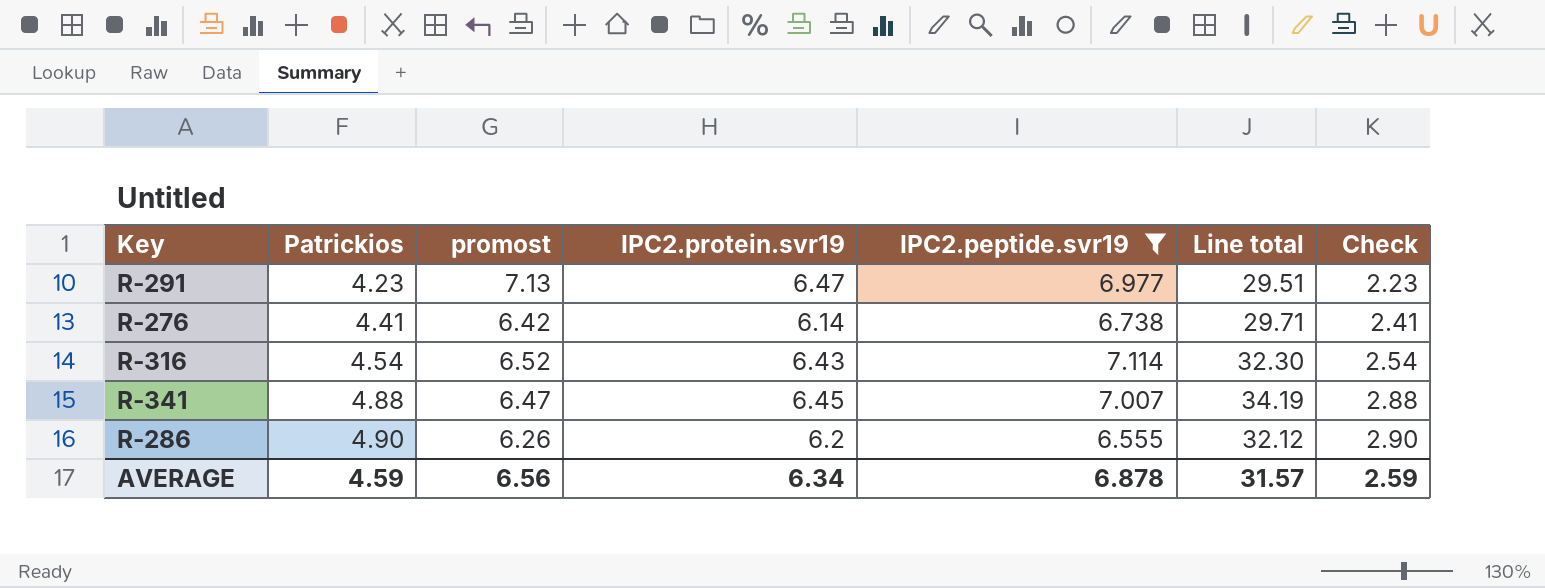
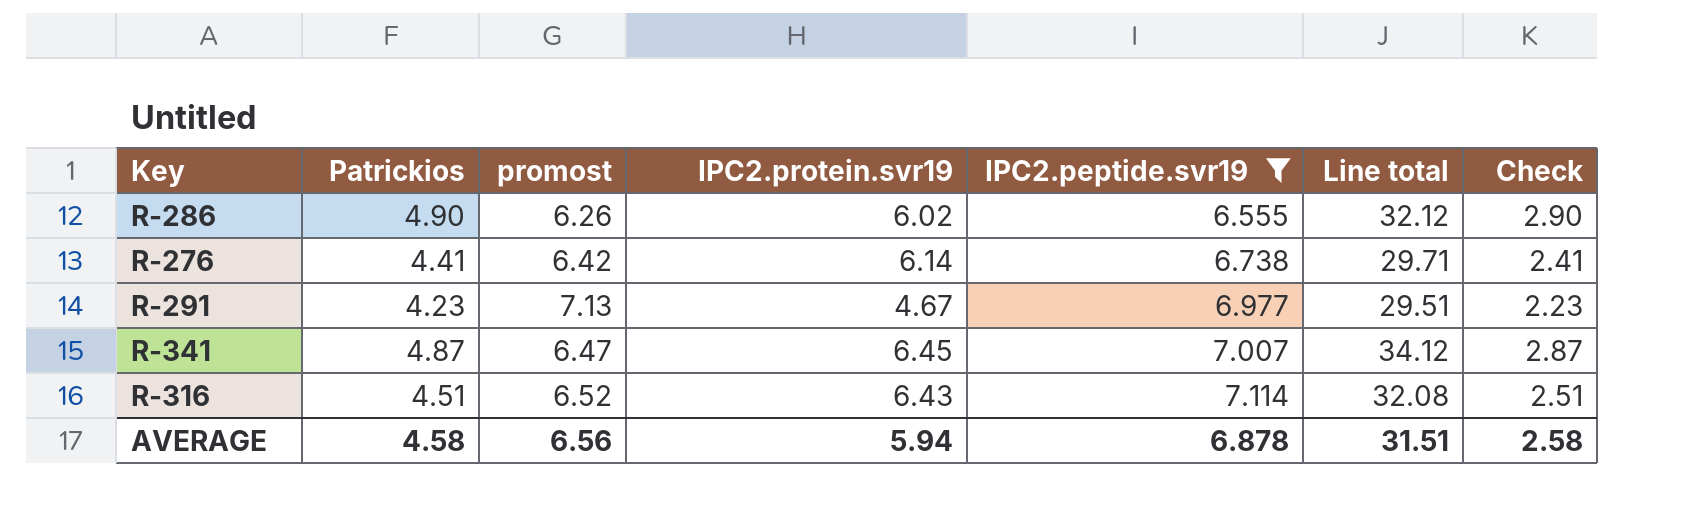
row order: Patrickios ascending -> IPC2.peptide.svr19 ascending
R-286 | IPC2.protein.svr19: 6.2 -> 6.02
R-291 | IPC2.protein.svr19: 6.47 -> 4.67
R-341 | Patrickios: 4.88 -> 4.87
R-341 | Line total: 34.19 -> 34.12
R-341 | Check: 2.88 -> 2.87
R-316 | Patrickios: 4.54 -> 4.51
R-316 | Line total: 32.30 -> 32.08
R-316 | Check: 2.54 -> 2.51
AVERAGE | Patrickios: 4.59 -> 4.58
AVERAGE | IPC2.protein.svr19: 6.34 -> 5.94
AVERAGE | Line total: 31.57 -> 31.51
AVERAGE | Check: 2.59 -> 2.58

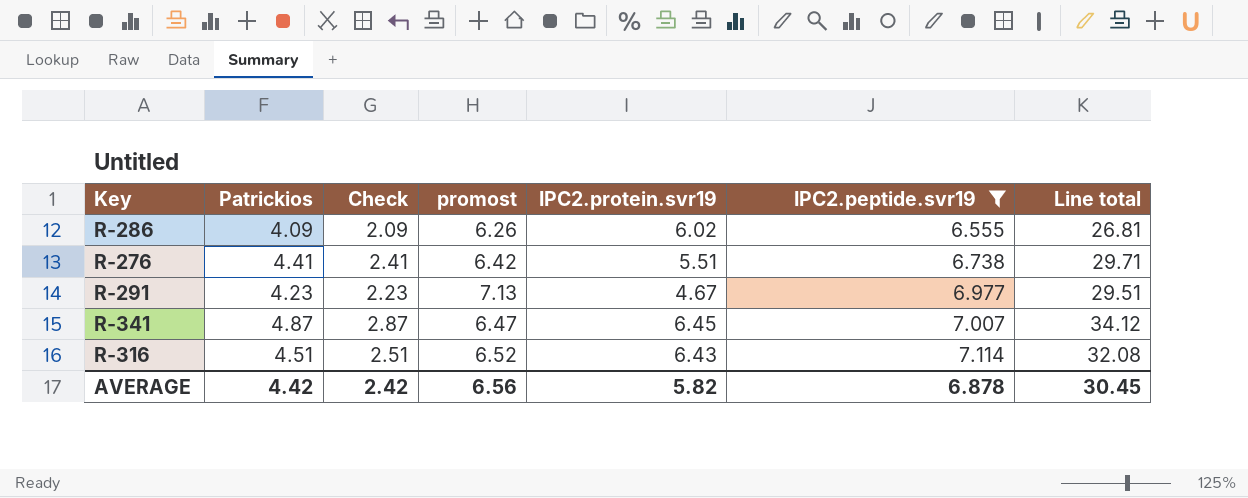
column Check | position: 7 -> 3
R-286 | Patrickios: 4.90 -> 4.09
R-286 | Check: 2.90 -> 2.09
R-286 | Line total: 32.12 -> 26.81
R-276 | IPC2.protein.svr19: 6.14 -> 5.51
AVERAGE | Patrickios: 4.58 -> 4.42
AVERAGE | Check: 2.58 -> 2.42
AVERAGE | IPC2.protein.svr19: 5.94 -> 5.82
AVERAGE | Line total: 31.51 -> 30.45

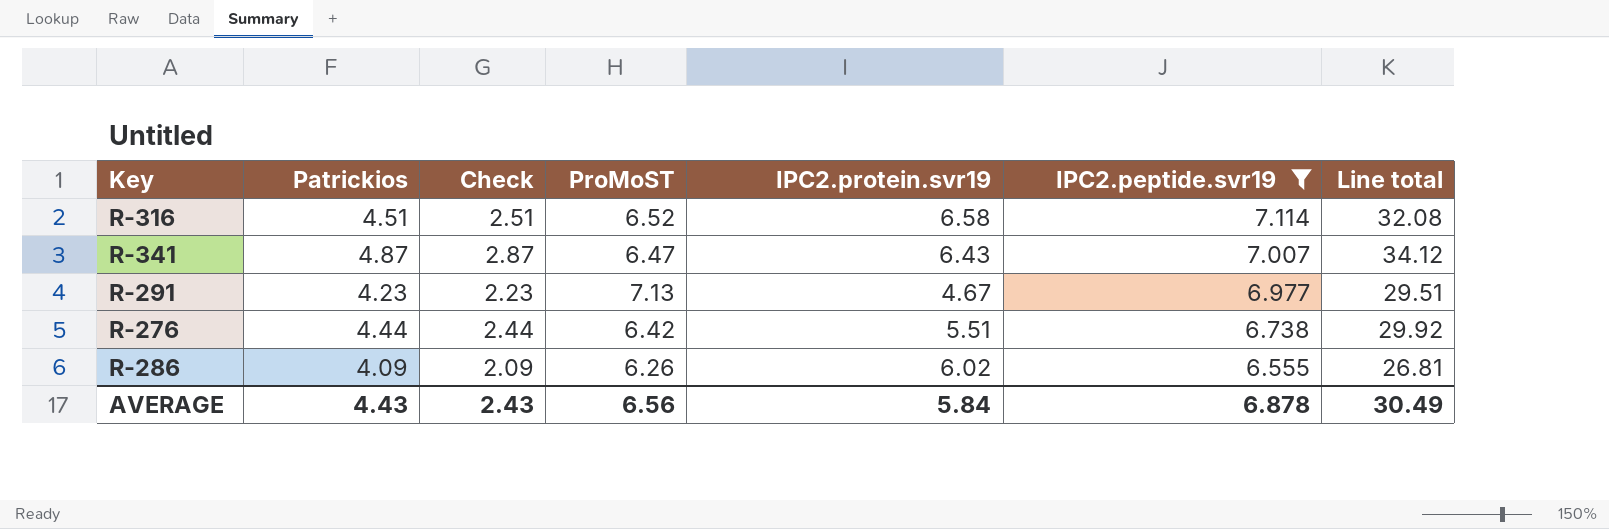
row order: IPC2.peptide.svr19 ascending -> IPC2.peptide.svr19 descending
column name: promost -> ProMoST
R-316 | IPC2.protein.svr19: 6.43 -> 6.58
R-341 | IPC2.protein.svr19: 6.45 -> 6.43
R-276 | Patrickios: 4.41 -> 4.44
R-276 | Check: 2.41 -> 2.44
R-276 | Line total: 29.71 -> 29.92
AVERAGE | Patrickios: 4.42 -> 4.43
AVERAGE | Check: 2.42 -> 2.43
AVERAGE | IPC2.protein.svr19: 5.82 -> 5.84
AVERAGE | Line total: 30.45 -> 30.49

